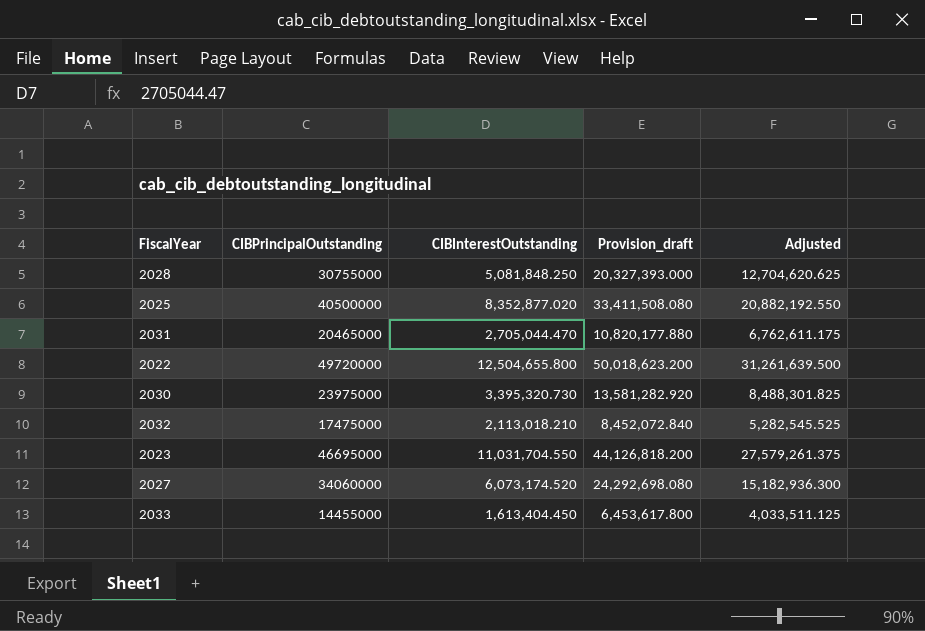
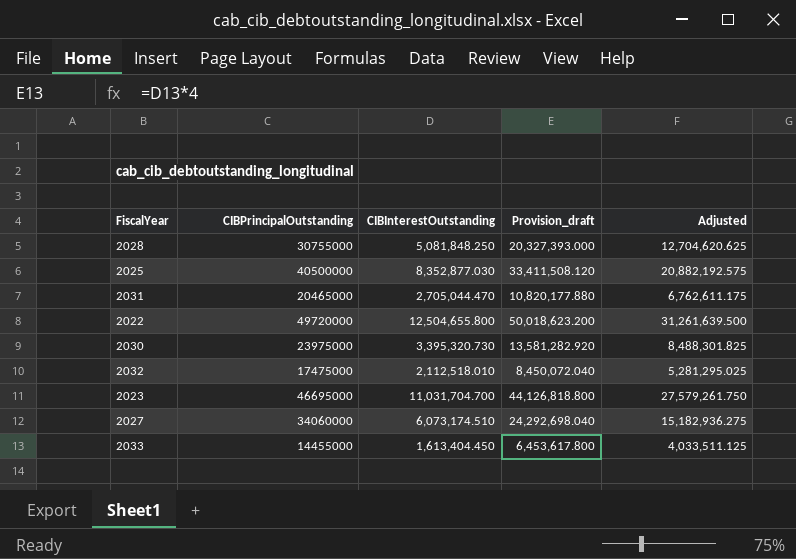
2025 | CIBInterestOutstanding: 8,352,877.020 -> 8,352,877.030
2025 | Provision_draft: 33,411,508.080 -> 33,411,508.120
2025 | Adjusted: 20,882,192.550 -> 20,882,192.575
2032 | CIBInterestOutstanding: 2,113,018.210 -> 2,112,518.010
2032 | Provision_draft: 8,452,072.840 -> 8,450,072.040
2032 | Adjusted: 5,282,545.525 -> 5,281,295.025
2023 | CIBInterestOutstanding: 11,031,704.550 -> 11,031,704.700
2023 | Provision_draft: 44,126,818.200 -> 44,126,818.800
2023 | Adjusted: 27,579,261.375 -> 27,579,261.750
2027 | CIBInterestOutstanding: 6,073,174.520 -> 6,073,174.510
2027 | Provision_draft: 24,292,698.080 -> 24,292,698.040
2027 | Adjusted: 15,182,936.300 -> 15,182,936.275

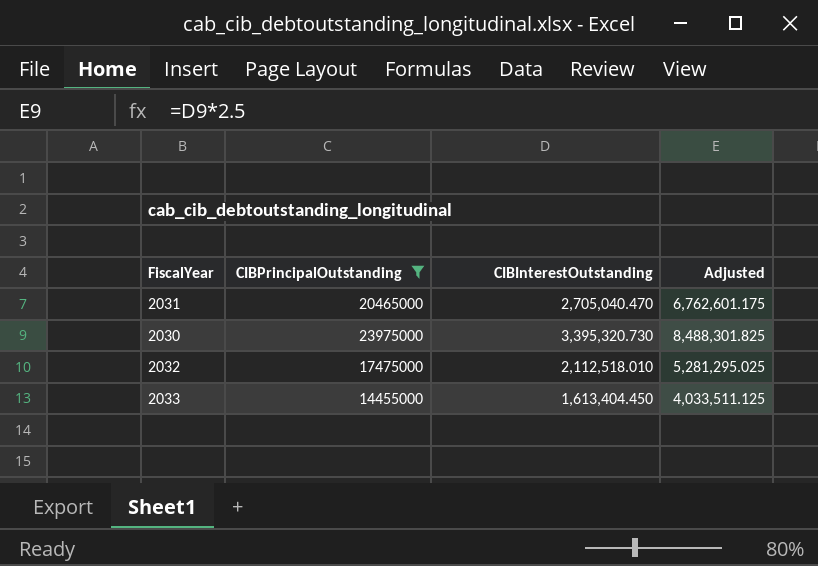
filter: none -> CIBPrincipalOutstanding <= 23975000
column Provision_draft | formula: [CIBInterestOutstanding] * 4 -> none
2031 | CIBInterestOutstanding: 2,705,044.470 -> 2,705,040.470
2031 | Adjusted: 6,762,611.175 -> 6,762,601.175

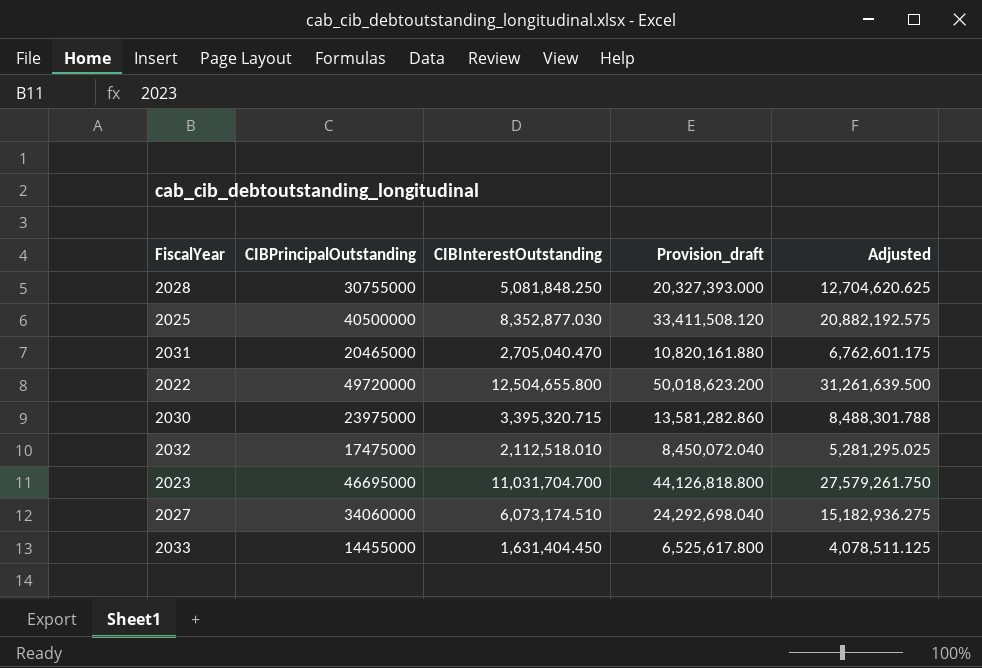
filter: CIBPrincipalOutstanding <= 23975000 -> none
column Provision_draft | formula: none -> [CIBInterestOutstanding] * 4
2030 | CIBInterestOutstanding: 3,395,320.730 -> 3,395,320.715
2030 | Adjusted: 8,488,301.825 -> 8,488,301.788
2033 | CIBInterestOutstanding: 1,613,404.450 -> 1,631,404.450
2033 | Adjusted: 4,033,511.125 -> 4,078,511.125

